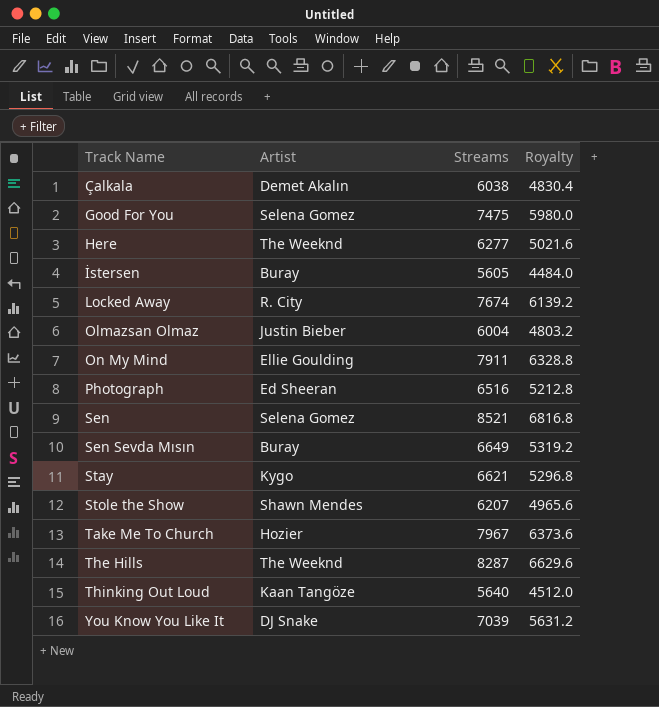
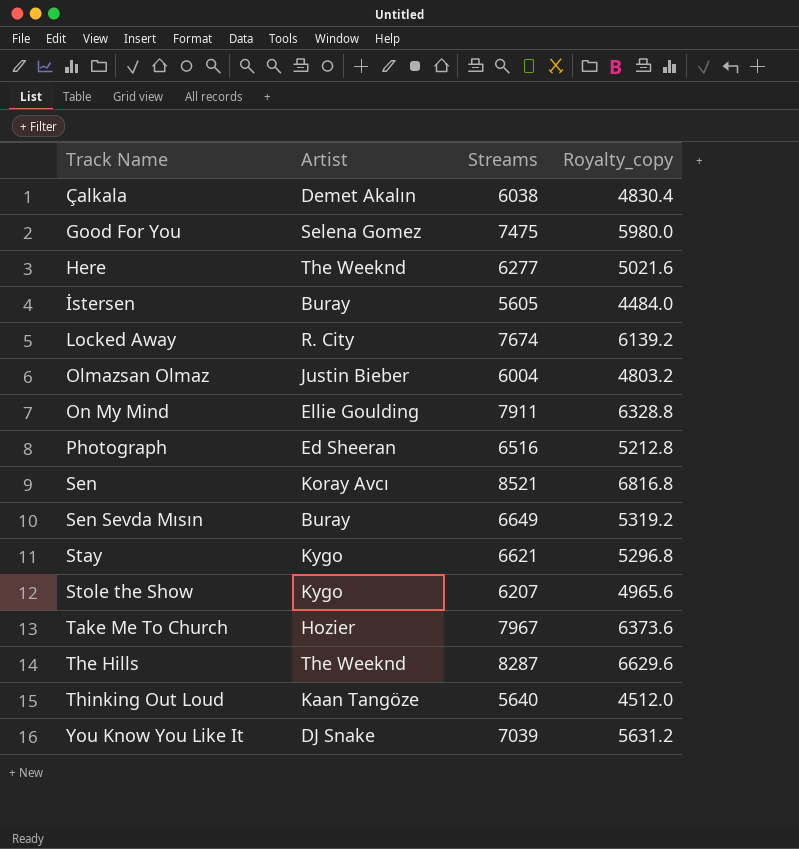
column name: Royalty -> Royalty_copy
Sen | Artist: Selena Gomez -> Koray Avcı
Stole the Show | Artist: Shawn Mendes -> Kygo

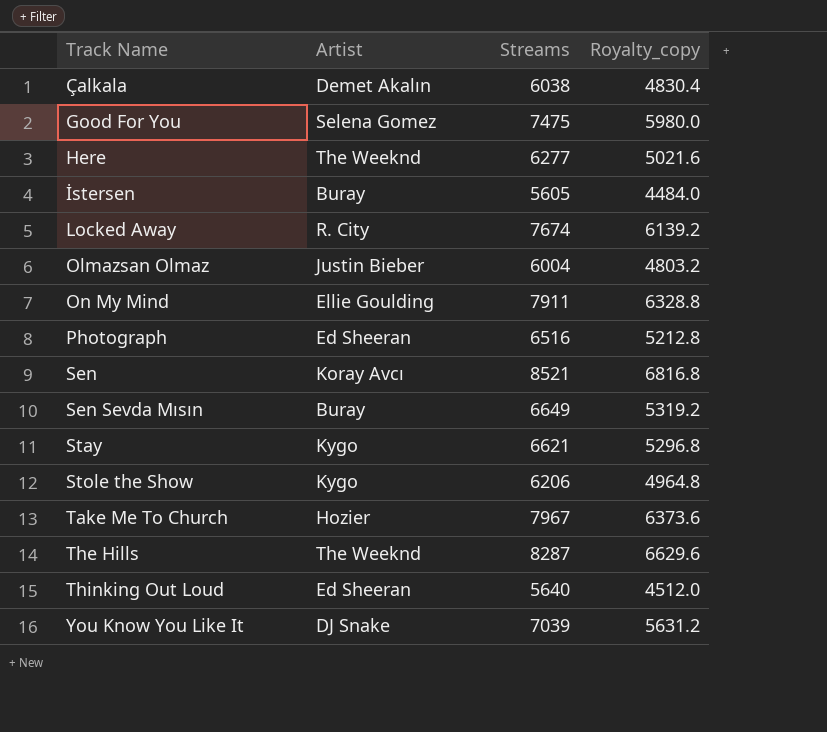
Stole the Show | Streams: 6207 -> 6206
Stole the Show | Royalty_copy: 4965.6 -> 4964.8
Thinking Out Loud | Artist: Kaan Tangöze -> Ed Sheeran

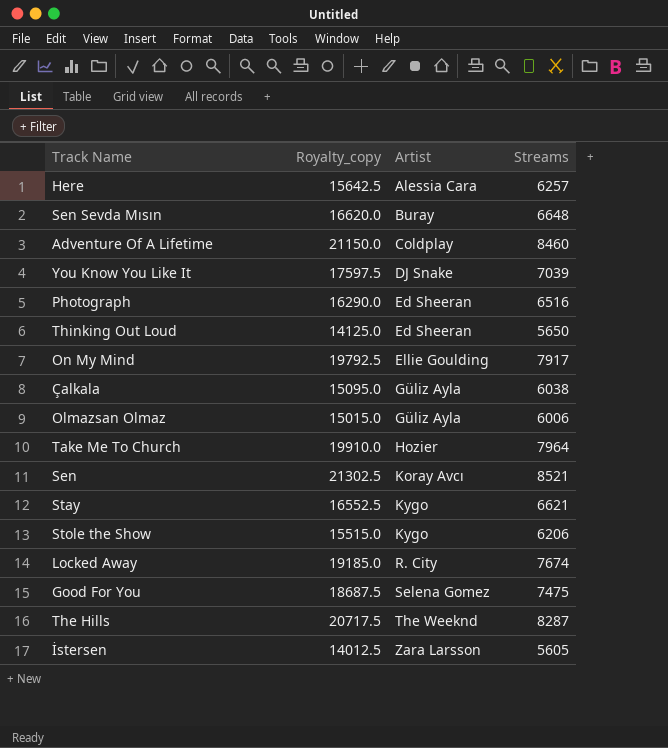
row order: Track Name ascending -> Artist ascending
column Royalty_copy | formula: [Streams] * 0.8 -> [Streams] * 2.5
column Royalty_copy | position: 4 -> 2
Here | Artist: The Weeknd -> Alessia Cara
Here | Streams: 6277 -> 6257
Sen Sevda Mısın | Streams: 6649 -> 6648
row Adventure Of A Lifetime: none -> 21150.0 | Coldplay | 8460
Thinking Out Loud | Streams: 5640 -> 5650
On My Mind | Streams: 7911 -> 7917
Çalkala | Artist: Demet Akalın -> Güliz Ayla
Olmazsan Olmaz | Artist: Justin Bieber -> Güliz Ayla
Olmazsan Olmaz | Streams: 6004 -> 6006
Take Me To Church | Streams: 7967 -> 7964
İstersen | Artist: Buray -> Zara Larsson

